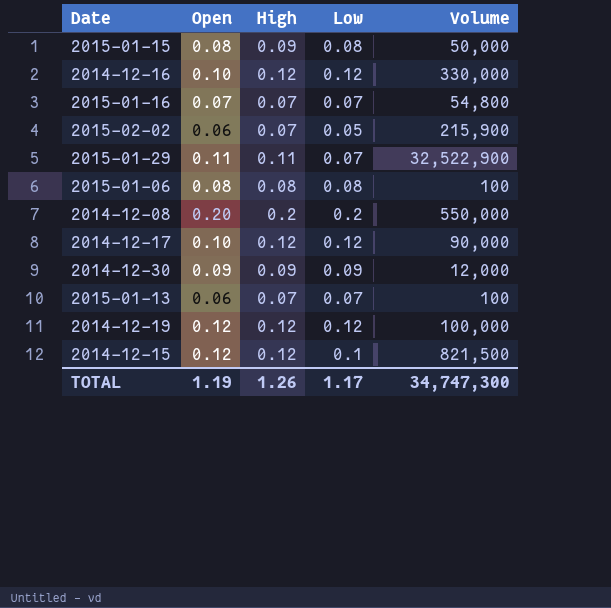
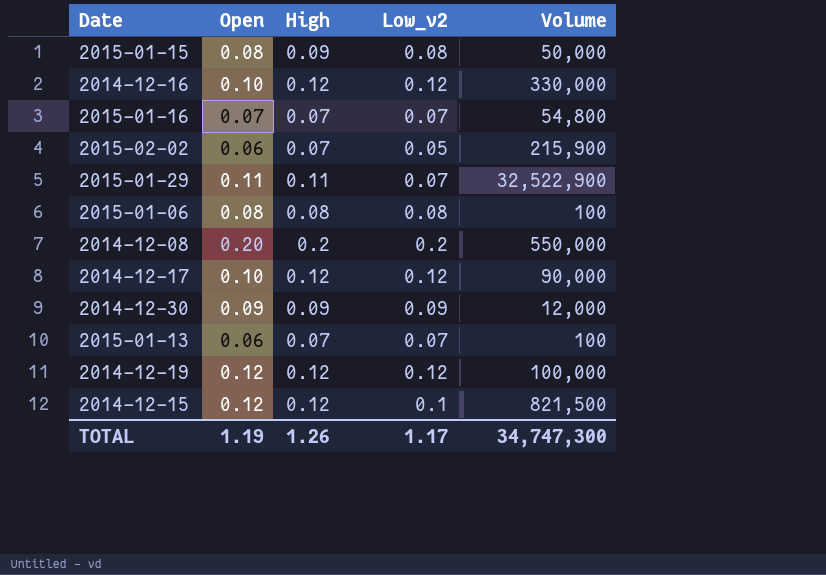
column name: Low -> Low_v2

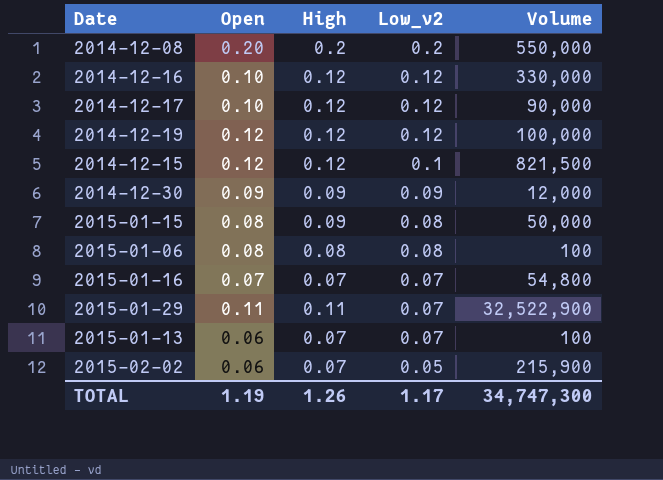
row order: none -> Low_v2 descending

